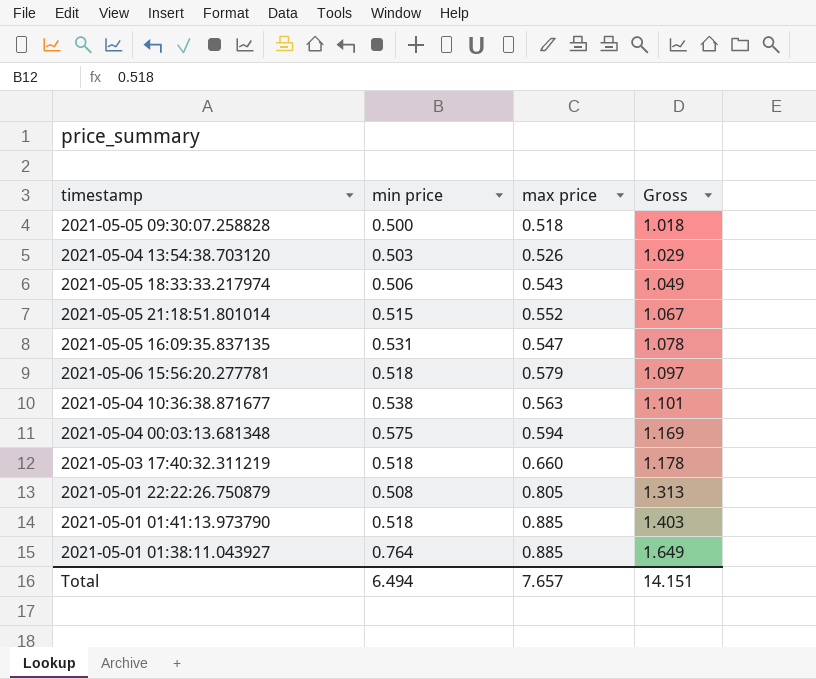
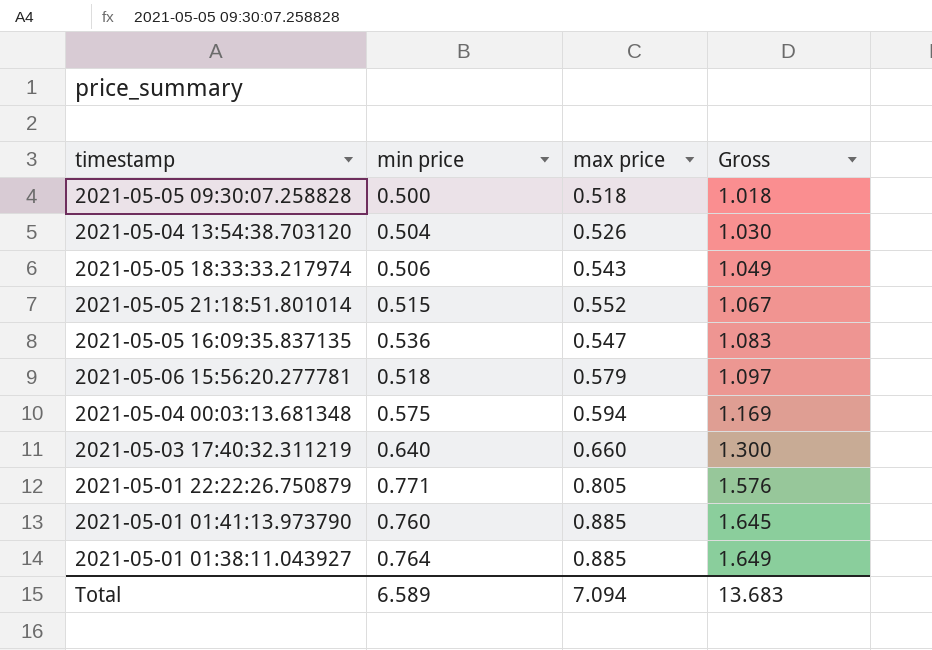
row 2021-05-04 10:36:38.871677: 0.538 | 0.563 | 1.101 -> none
2021-05-04 13:54:38.703120 | min price: 0.503 -> 0.504
2021-05-04 13:54:38.703120 | Gross: 1.029 -> 1.030
2021-05-05 16:09:35.837135 | min price: 0.531 -> 0.536
2021-05-05 16:09:35.837135 | Gross: 1.078 -> 1.083
2021-05-03 17:40:32.311219 | min price: 0.518 -> 0.640
2021-05-03 17:40:32.311219 | Gross: 1.178 -> 1.300
2021-05-01 22:22:26.750879 | min price: 0.508 -> 0.771
2021-05-01 22:22:26.750879 | Gross: 1.313 -> 1.576
2021-05-01 01:41:13.973790 | min price: 0.518 -> 0.760
2021-05-01 01:41:13.973790 | Gross: 1.403 -> 1.645
Total | min price: 6.494 -> 6.589
Total | max price: 7.657 -> 7.094
Total | Gross: 14.151 -> 13.683

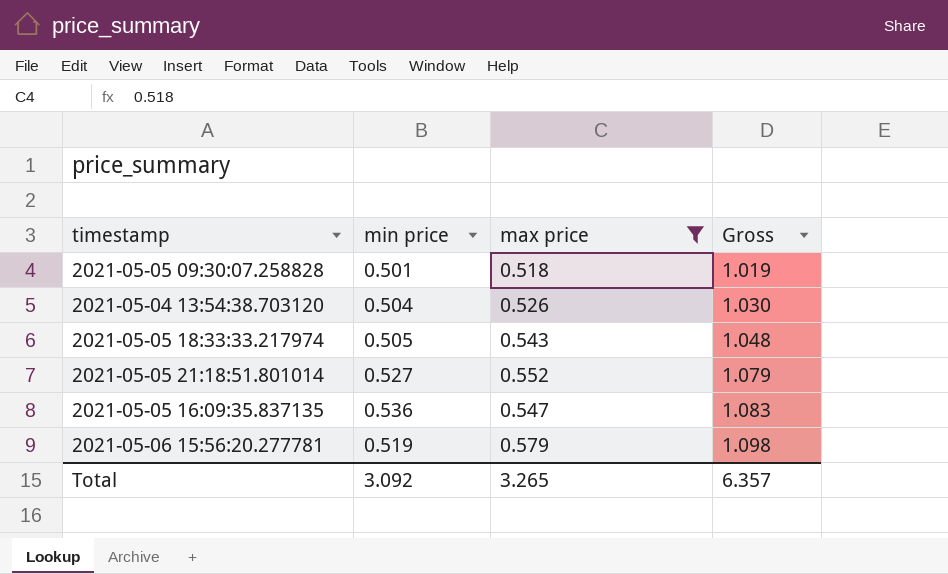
filter: none -> max price <= 0.579
2021-05-05 09:30:07.258828 | min price: 0.500 -> 0.501
2021-05-05 09:30:07.258828 | Gross: 1.018 -> 1.019
2021-05-05 18:33:33.217974 | min price: 0.506 -> 0.505
2021-05-05 18:33:33.217974 | Gross: 1.049 -> 1.048
2021-05-05 21:18:51.801014 | min price: 0.515 -> 0.527
2021-05-05 21:18:51.801014 | Gross: 1.067 -> 1.079
2021-05-06 15:56:20.277781 | min price: 0.518 -> 0.519
2021-05-06 15:56:20.277781 | Gross: 1.097 -> 1.098
Total | min price: 6.589 -> 3.092
Total | max price: 7.094 -> 3.265
Total | Gross: 13.683 -> 6.357

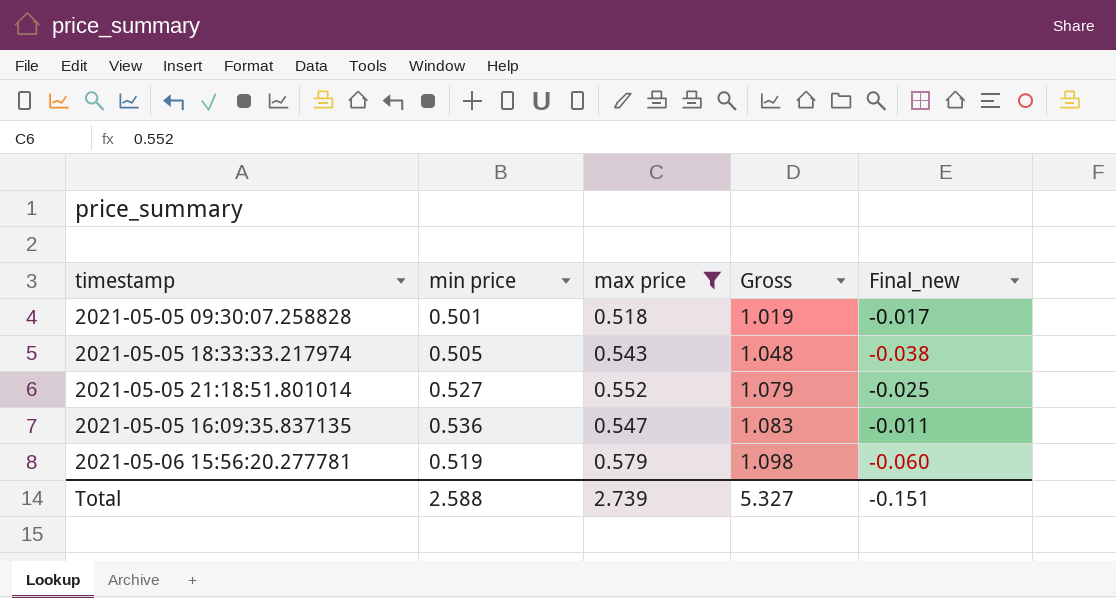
column Final_new | formula: none -> [min price] - [max price]
row 2021-05-04 13:54:38.703120: 0.504 | 0.526 | 1.030 -> none
Total | min price: 3.092 -> 2.588
Total | max price: 3.265 -> 2.739
Total | Gross: 6.357 -> 5.327

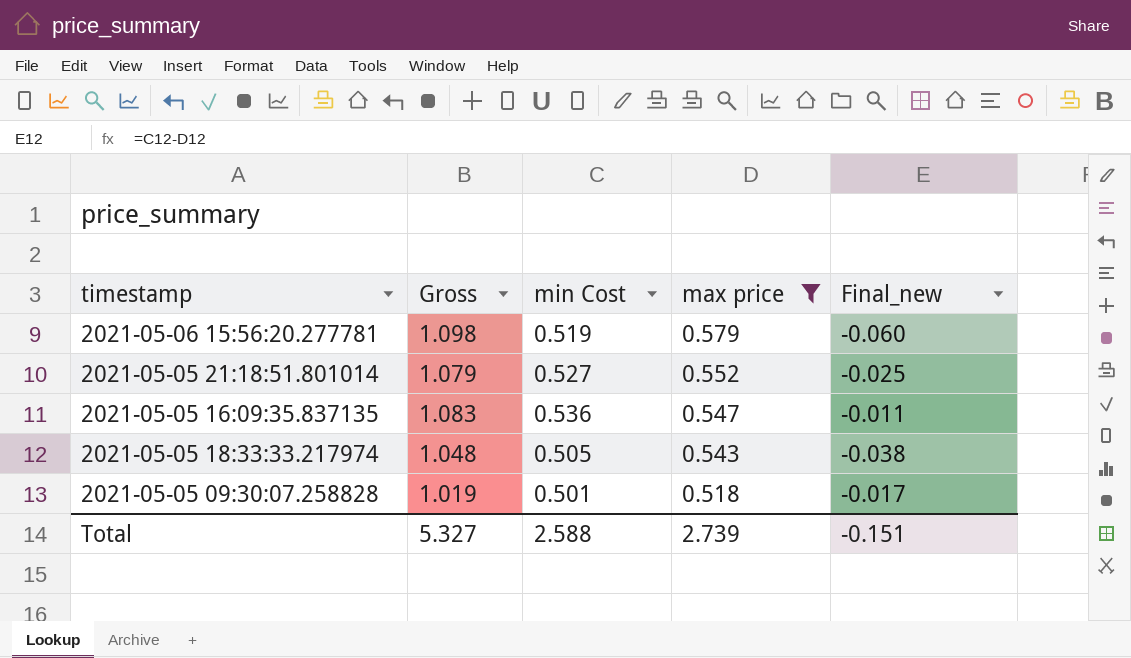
row order: Gross ascending -> max price descending
column Gross | position: 4 -> 2
column name: min price -> min Cost

